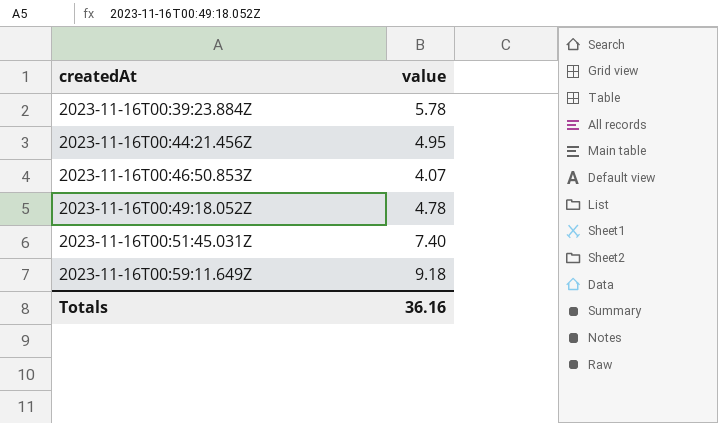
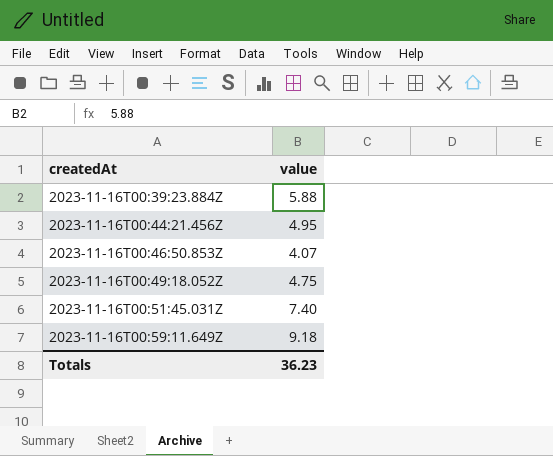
2023-11-16T00:39:23.884Z | value: 5.78 -> 5.88
2023-11-16T00:49:18.052Z | value: 4.78 -> 4.75
Totals | value: 36.16 -> 36.23

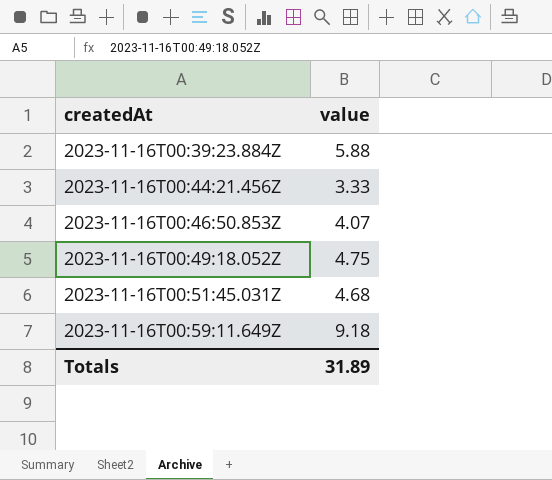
2023-11-16T00:44:21.456Z | value: 4.95 -> 3.33
2023-11-16T00:51:45.031Z | value: 7.40 -> 4.68
Totals | value: 36.23 -> 31.89

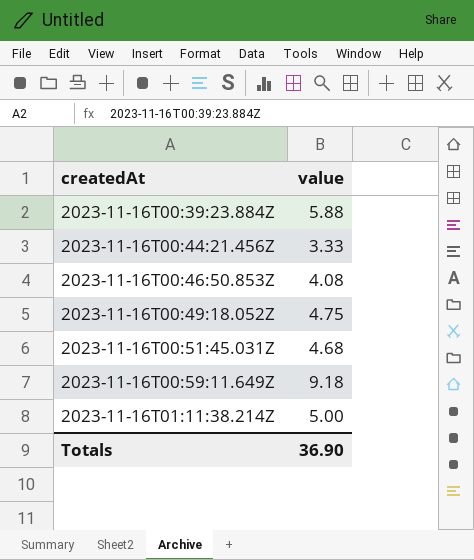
2023-11-16T00:46:50.853Z | value: 4.07 -> 4.08
row 2023-11-16T01:11:38.214Z: none -> 5.00
Totals | value: 31.89 -> 36.90

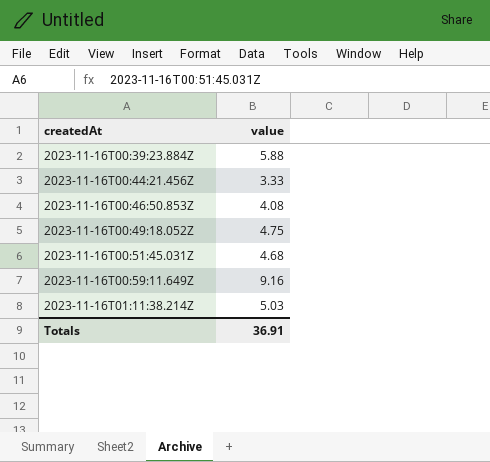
2023-11-16T00:59:11.649Z | value: 9.18 -> 9.16
2023-11-16T01:11:38.214Z | value: 5.00 -> 5.03
Totals | value: 36.90 -> 36.91

